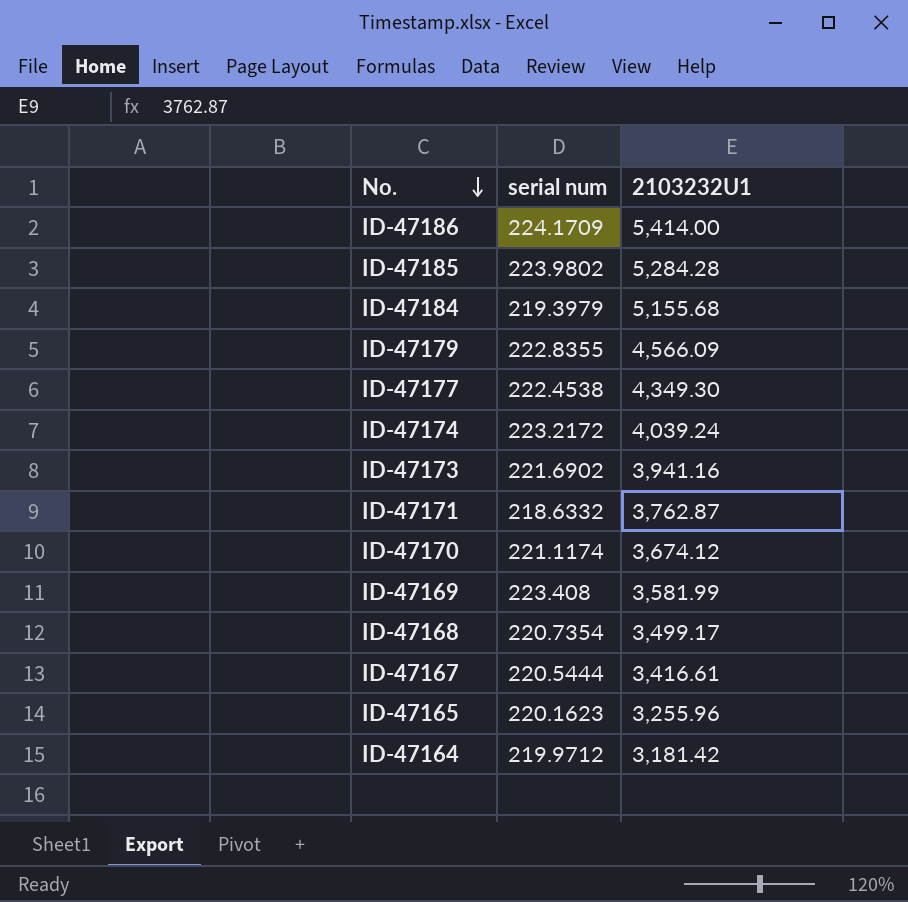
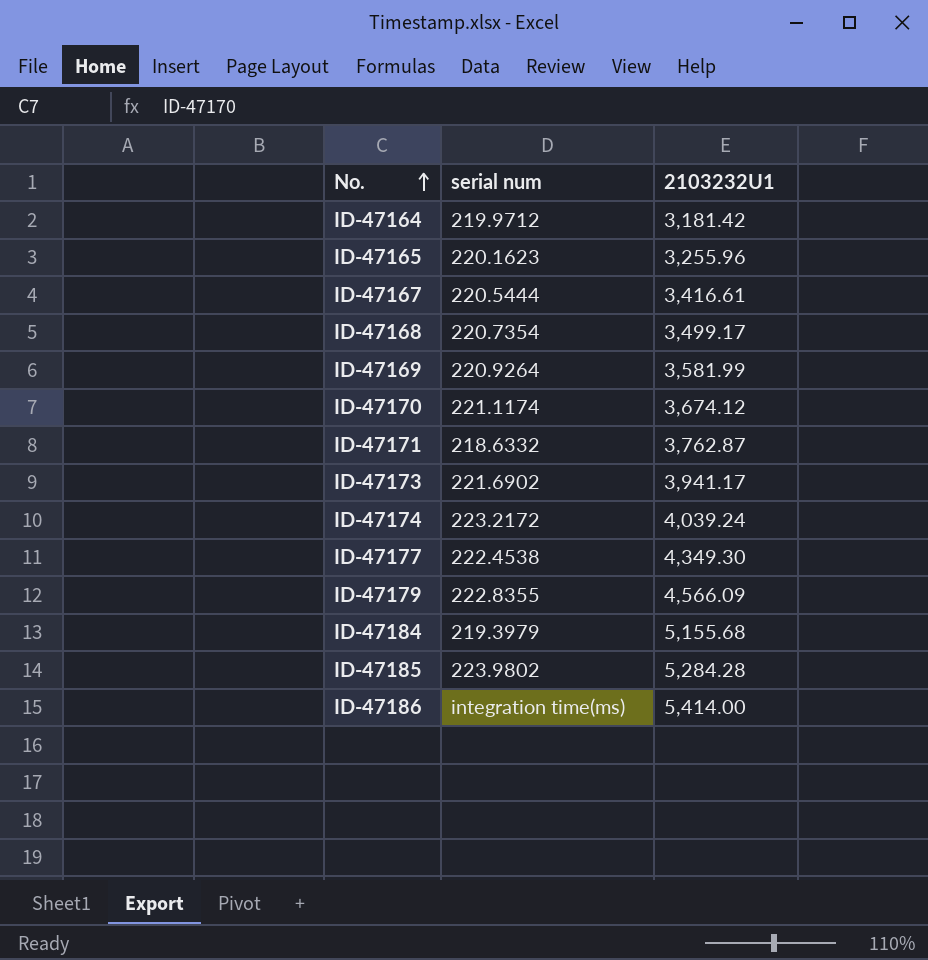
row order: No. descending -> No. ascending
ID-47169 | serial num: 223.408 -> 220.9264
ID-47173 | 2103232U1: 3,941.16 -> 3,941.17
ID-47186 | serial num: 224.1709 -> integration time(ms)

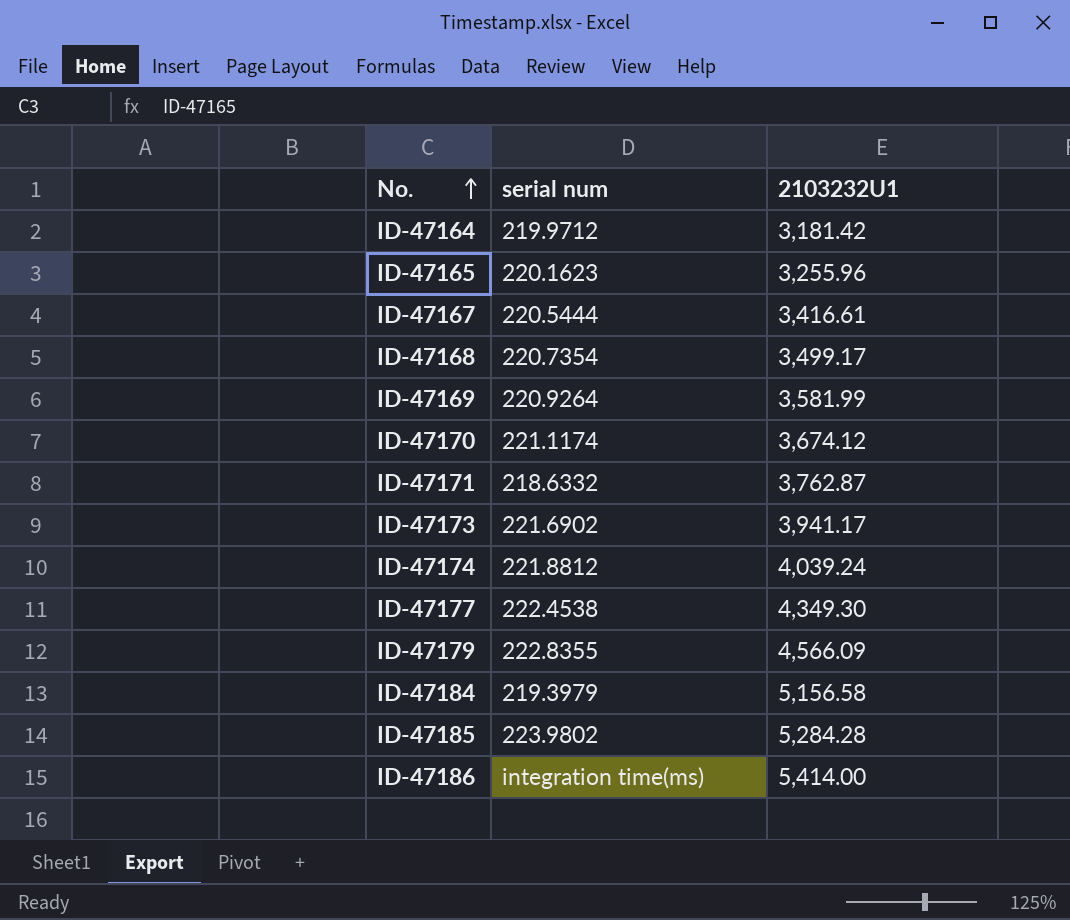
ID-47174 | serial num: 223.2172 -> 221.8812
ID-47184 | 2103232U1: 5,155.68 -> 5,156.58

